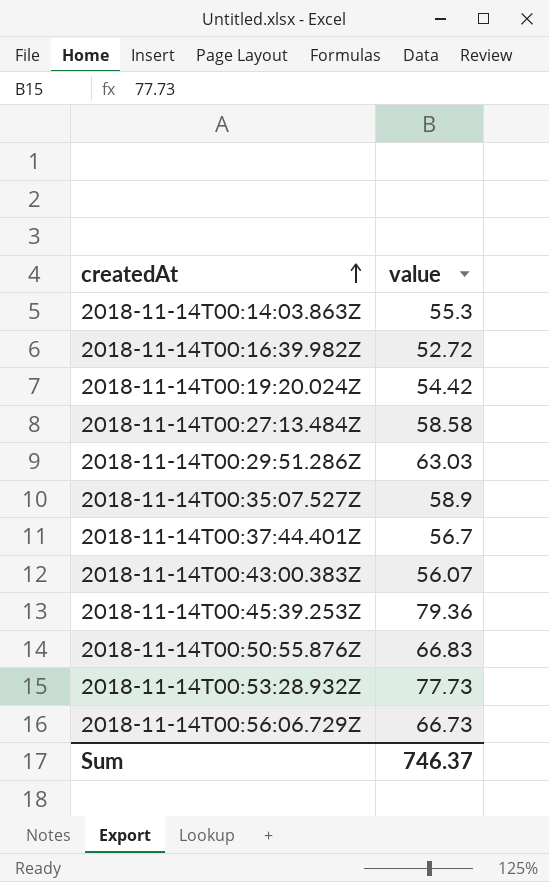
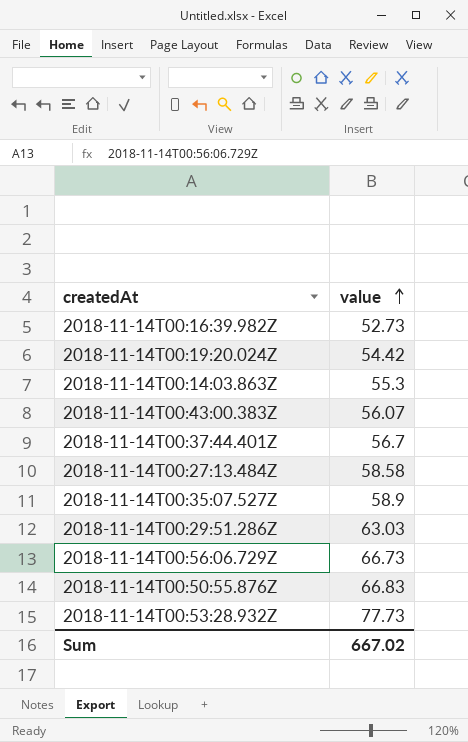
row order: createdAt ascending -> value ascending
row 2018-11-14T00:45:39.253Z: 79.36 -> none
2018-11-14T00:16:39.982Z | value: 52.72 -> 52.73
Sum | value: 746.37 -> 667.02

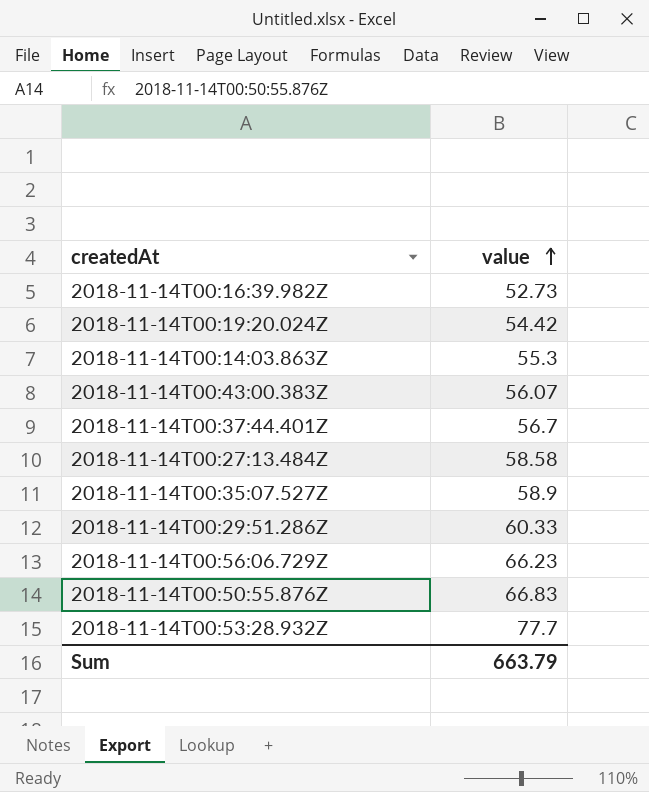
2018-11-14T00:29:51.286Z | value: 63.03 -> 60.33
2018-11-14T00:56:06.729Z | value: 66.73 -> 66.23
2018-11-14T00:53:28.932Z | value: 77.73 -> 77.7
Sum | value: 667.02 -> 663.79

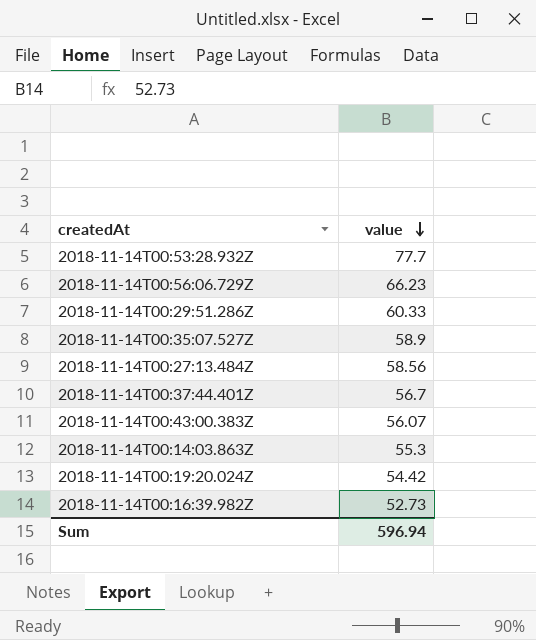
row order: value ascending -> value descending
row 2018-11-14T00:50:55.876Z: 66.83 -> none
2018-11-14T00:27:13.484Z | value: 58.58 -> 58.56
Sum | value: 663.79 -> 596.94

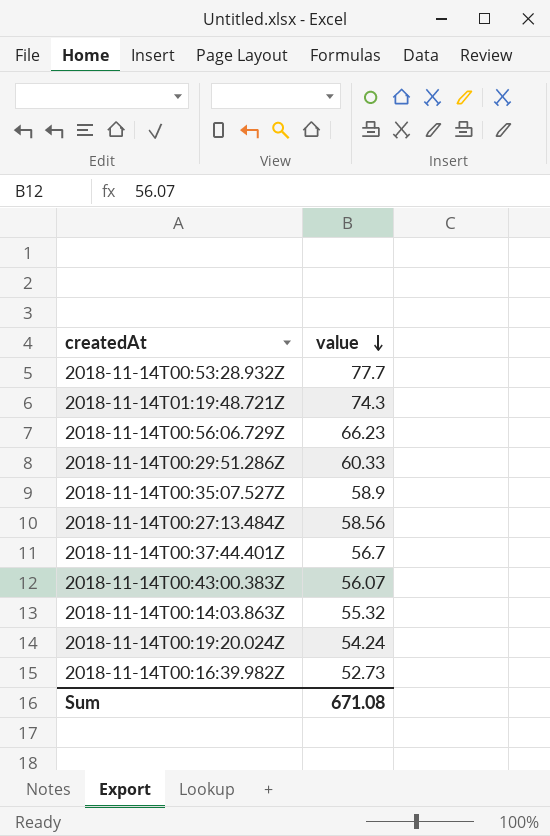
row 2018-11-14T01:19:48.721Z: none -> 74.3
2018-11-14T00:14:03.863Z | value: 55.3 -> 55.32
2018-11-14T00:19:20.024Z | value: 54.42 -> 54.24
Sum | value: 596.94 -> 671.08

